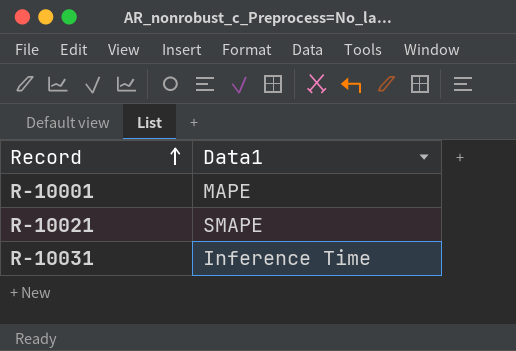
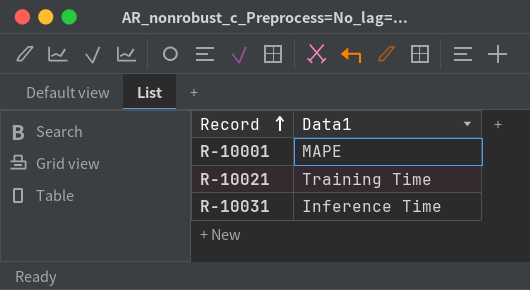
R-10021 | Data1: SMAPE -> Training Time

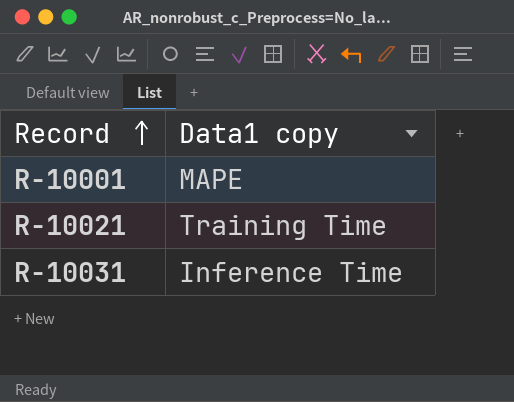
column name: Data1 -> Data1 copy

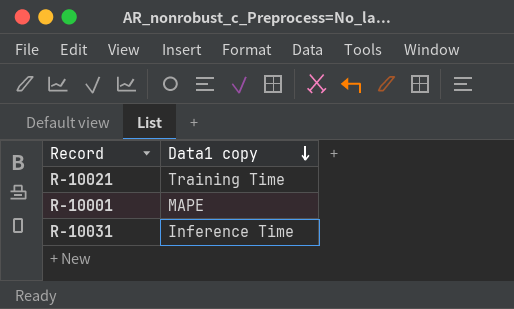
row order: Record ascending -> Data1 copy descending

